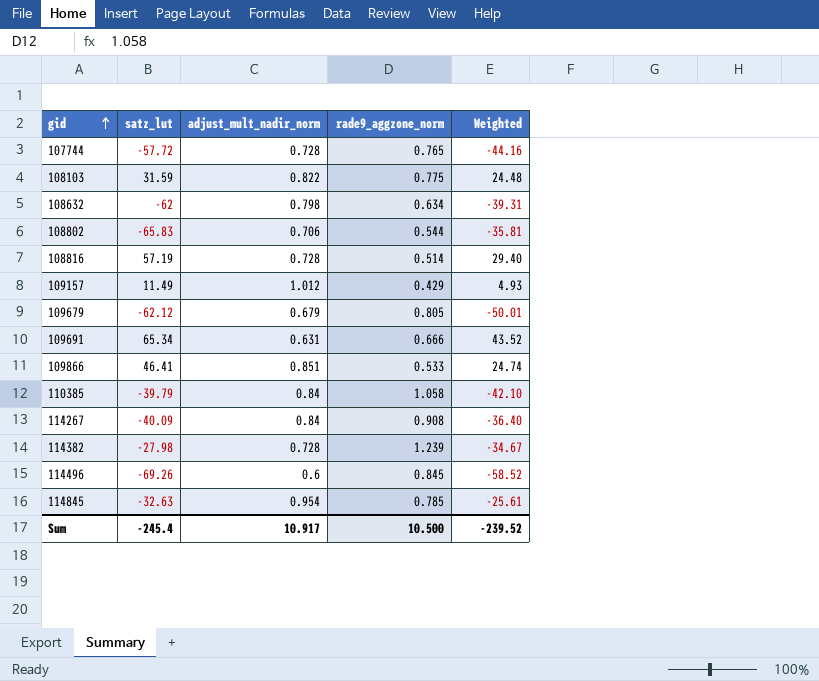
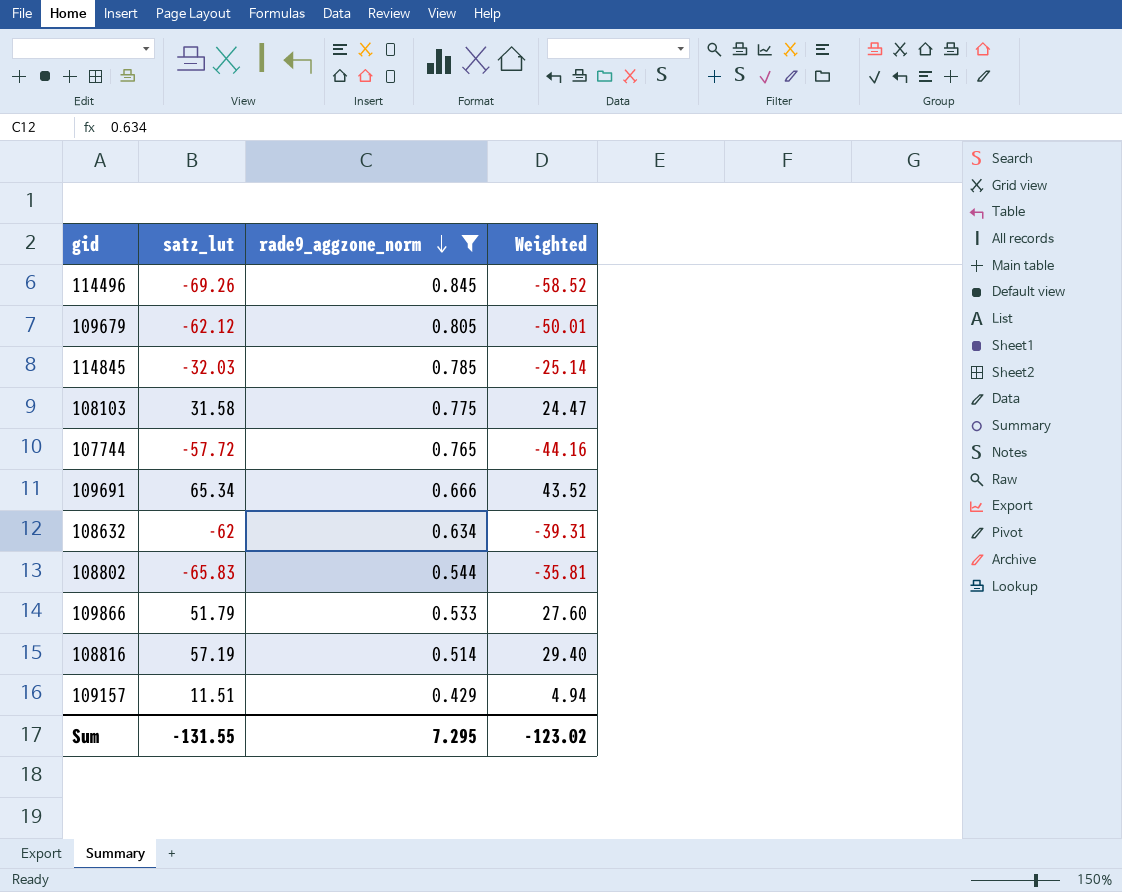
filter: none -> rade9_aggzone_norm <= 0.845
row order: gid ascending -> rade9_aggzone_norm descending
column adjust_mult_nadir_norm | position: 3 -> none
114845 | satz_lut: -32.63 -> -32.03
114845 | Weighted: -25.61 -> -25.14
108103 | satz_lut: 31.59 -> 31.58
108103 | Weighted: 24.48 -> 24.47
109866 | satz_lut: 46.41 -> 51.79
109866 | Weighted: 24.74 -> 27.60
109157 | satz_lut: 11.49 -> 11.51
109157 | Weighted: 4.93 -> 4.94
Sum | satz_lut: -245.4 -> -131.55
Sum | rade9_aggzone_norm: 10.500 -> 7.295
Sum | Weighted: -239.52 -> -123.02

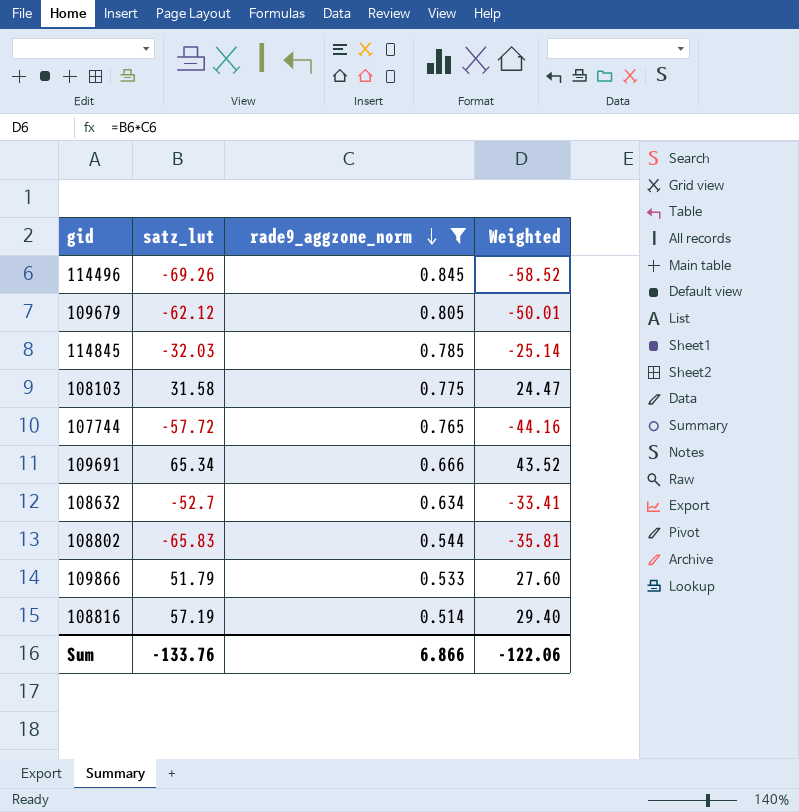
row 109157: 11.51 | 0.429 | 4.94 -> none
108632 | satz_lut: -62 -> -52.7
108632 | Weighted: -39.31 -> -33.41
Sum | satz_lut: -131.55 -> -133.76
Sum | rade9_aggzone_norm: 7.295 -> 6.866
Sum | Weighted: -123.02 -> -122.06

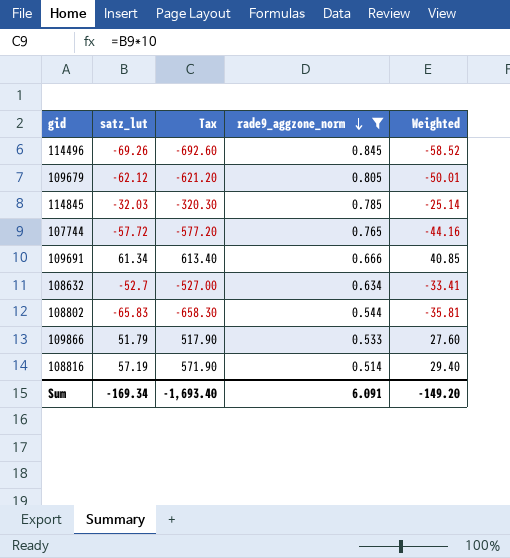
column Tax | formula: none -> [satz_lut] * 10
row 108103: 31.58 | 0.775 | 24.47 -> none
109691 | satz_lut: 65.34 -> 61.34
109691 | Weighted: 43.52 -> 40.85
Sum | satz_lut: -133.76 -> -169.34
Sum | rade9_aggzone_norm: 6.866 -> 6.091
Sum | Weighted: -122.06 -> -149.20

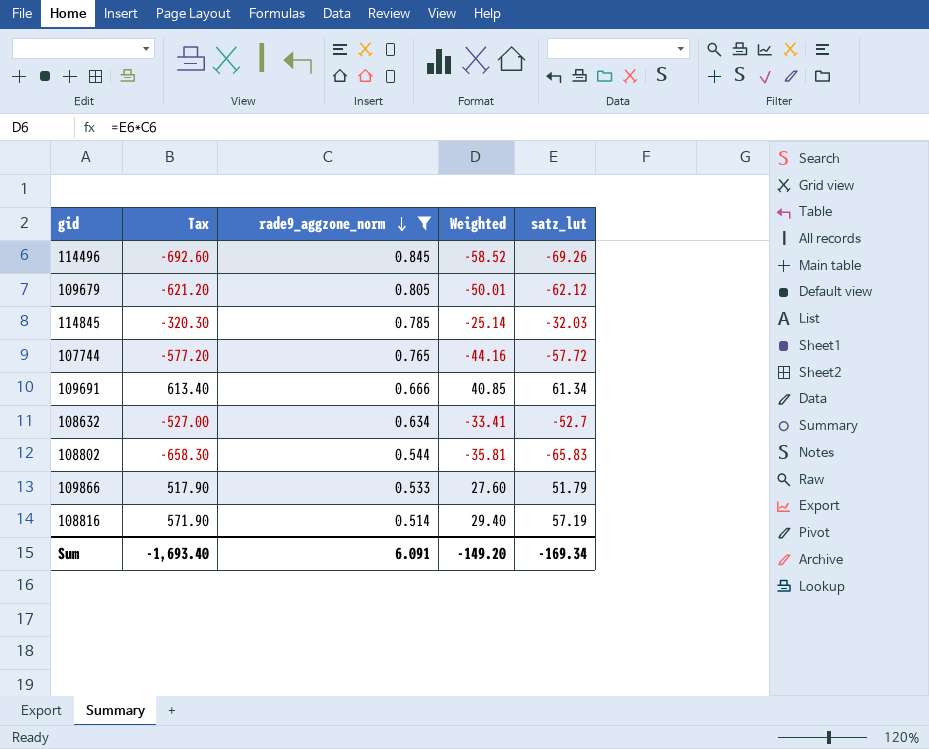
column satz_lut | position: 2 -> 5

